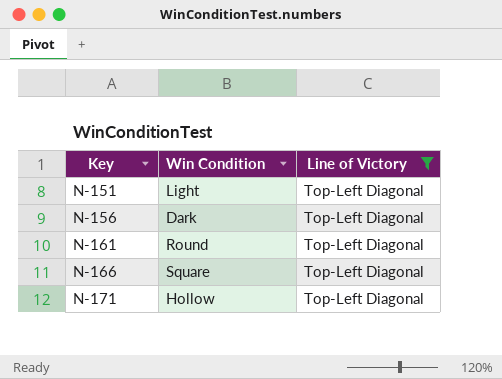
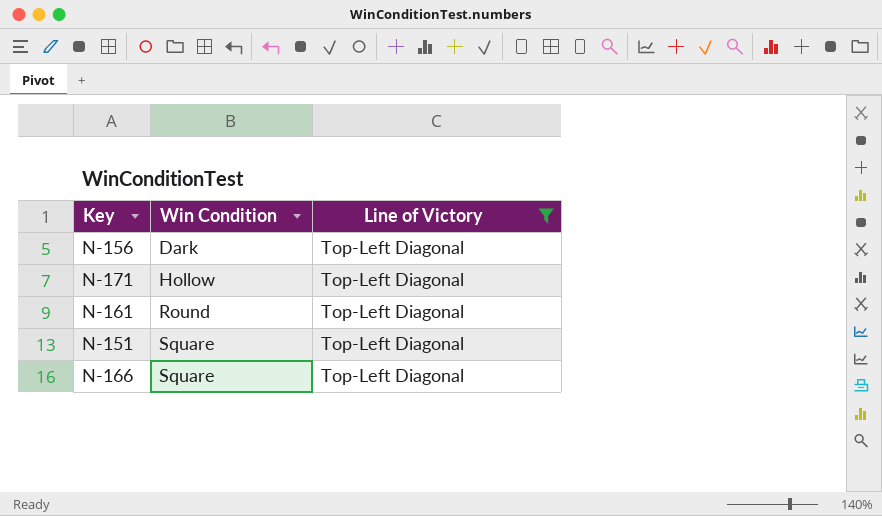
row order: Key ascending -> Win Condition ascending
N-151 | Win Condition: Light -> Square

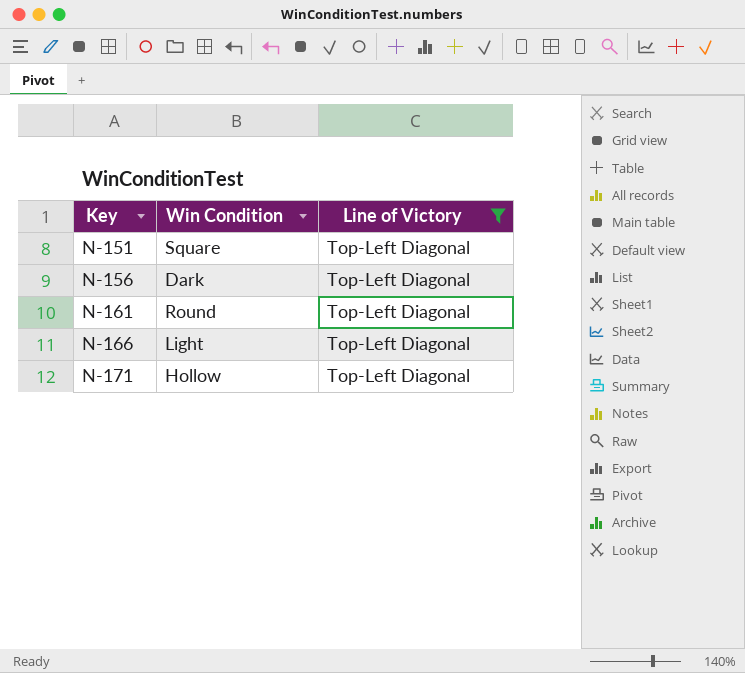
row order: Win Condition ascending -> Key ascending
N-166 | Win Condition: Square -> Light

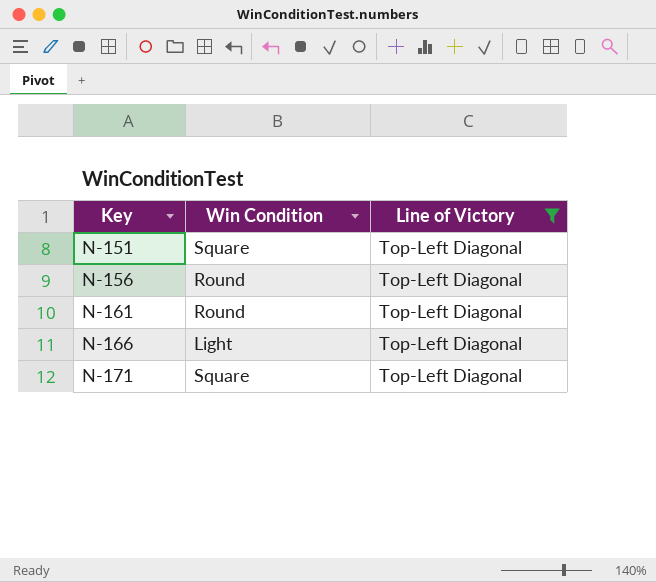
N-156 | Win Condition: Dark -> Round
N-171 | Win Condition: Hollow -> Square

